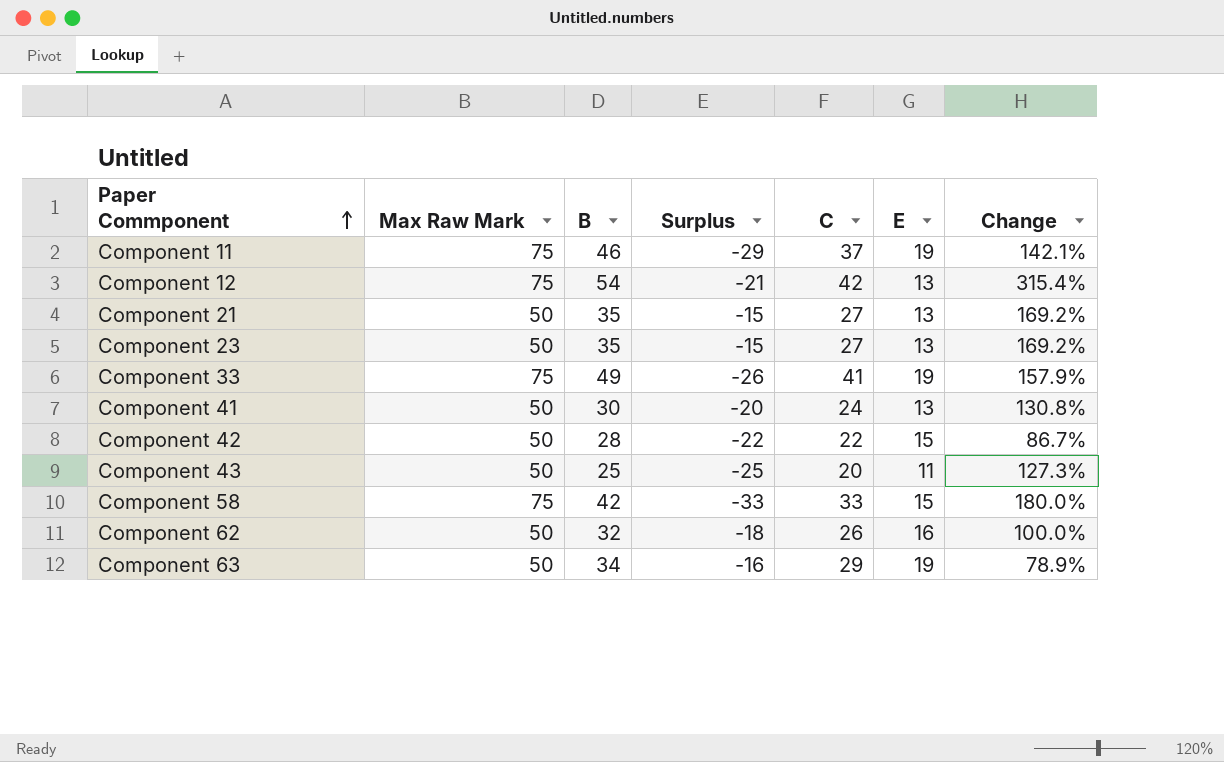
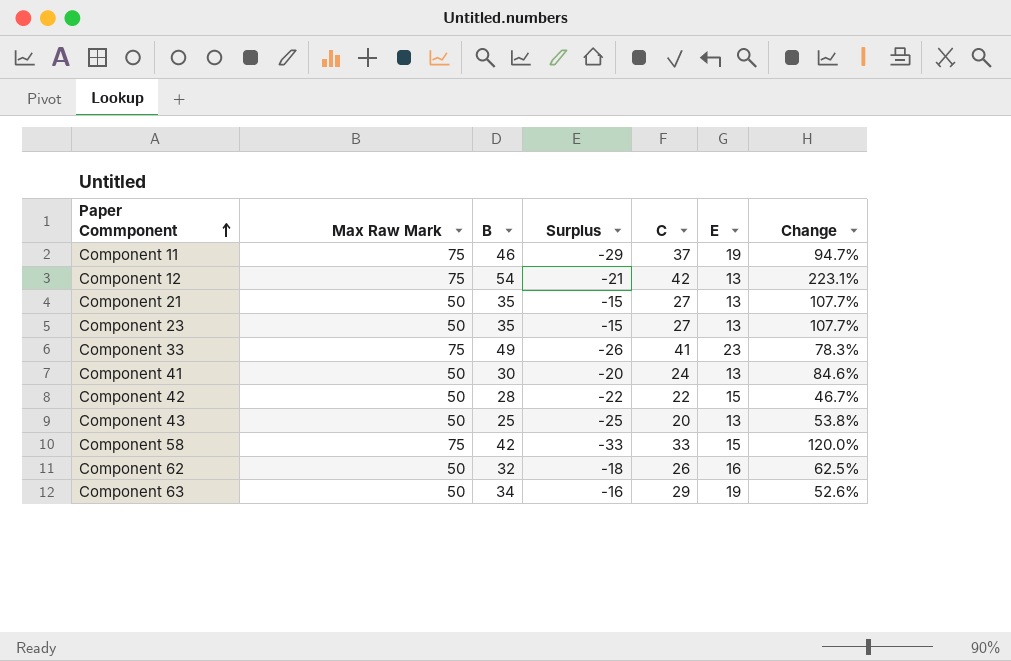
column Change | formula: ([B] - [E]) / [E] -> ([C] - [E]) / [E]
Component 33 | E: 19 -> 23
Component 43 | E: 11 -> 13

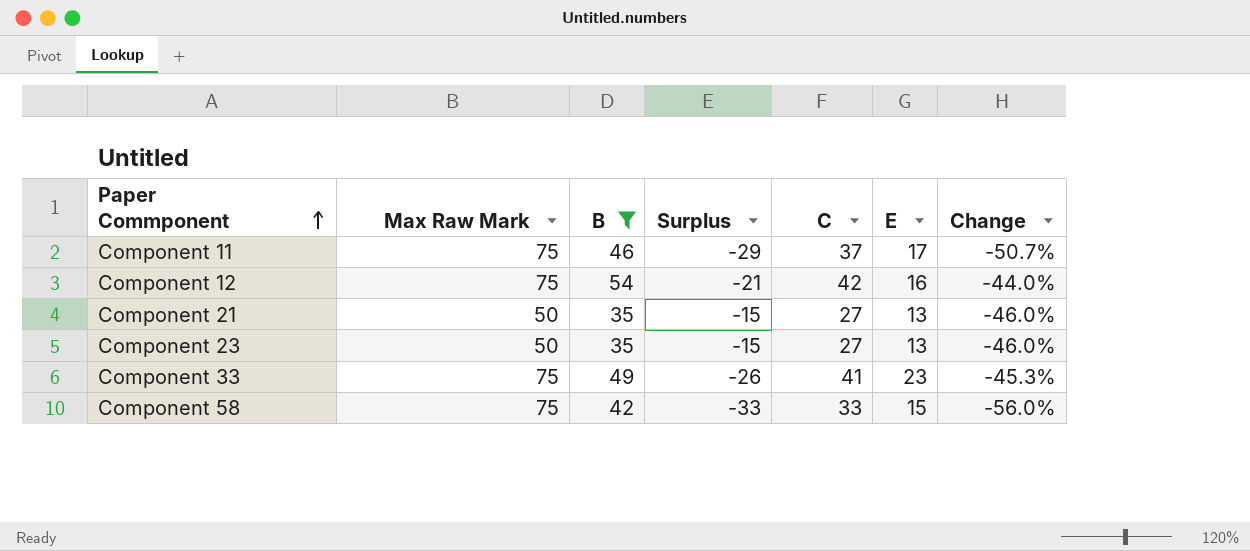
filter: none -> B >= 35
column Change | formula: ([C] - [E]) / [E] -> ([C] - [Max Raw Mark]) / [Max Raw Mark]
Component 11 | E: 19 -> 17
Component 12 | E: 13 -> 16

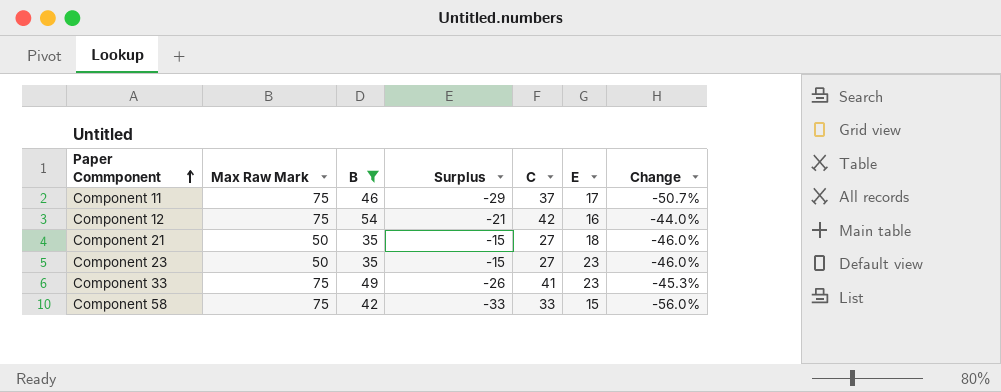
Component 21 | E: 13 -> 18
Component 23 | E: 13 -> 23

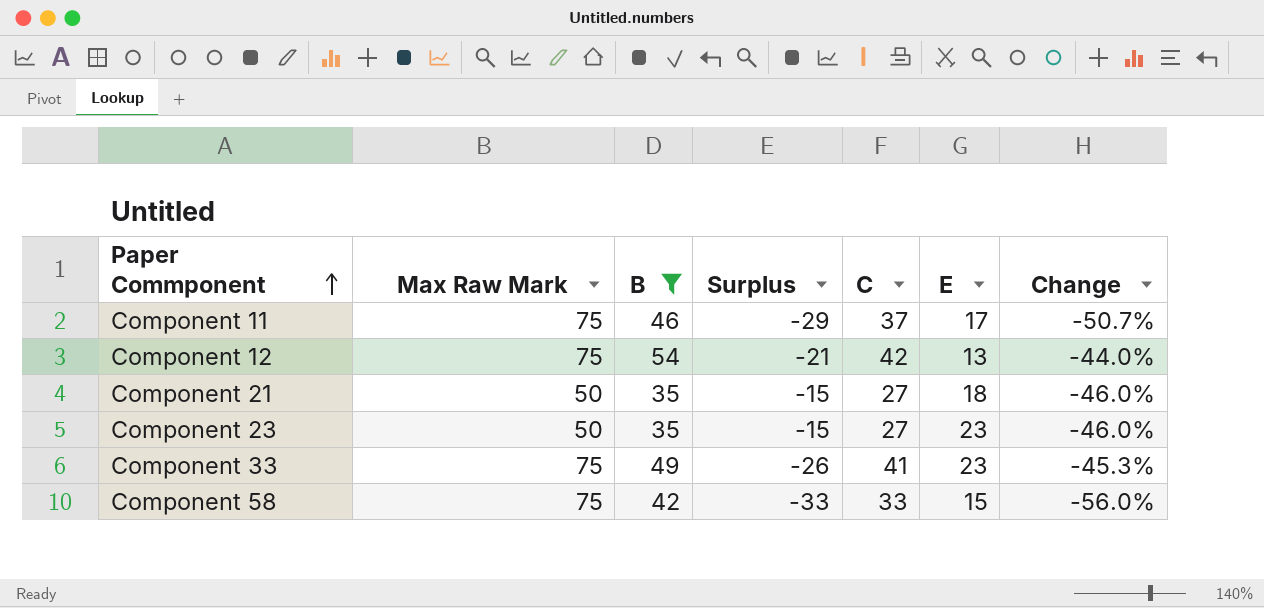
Component 12 | E: 16 -> 13

